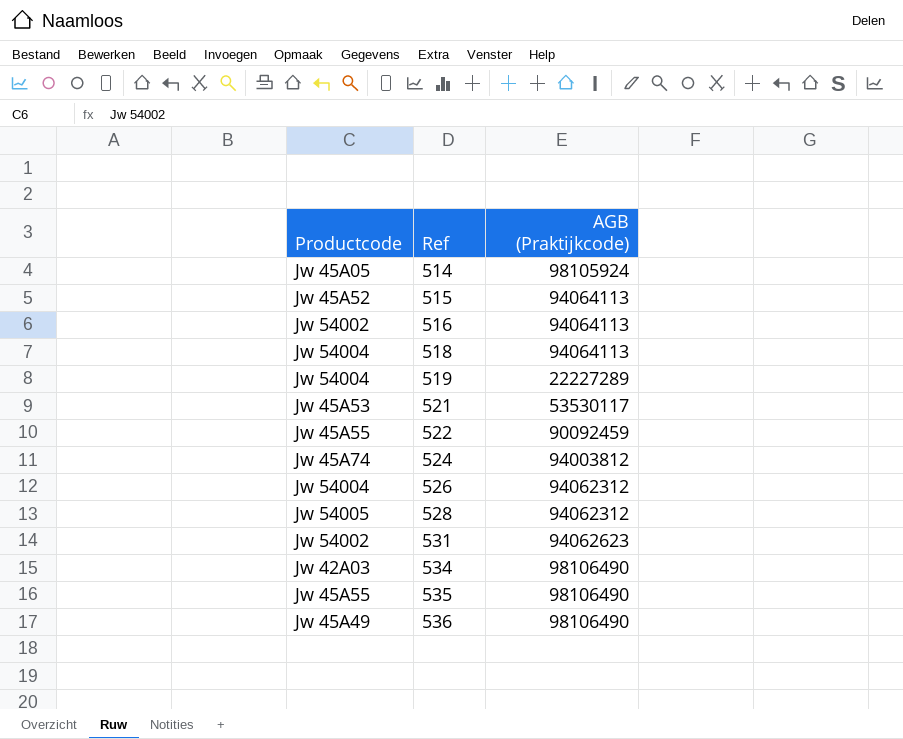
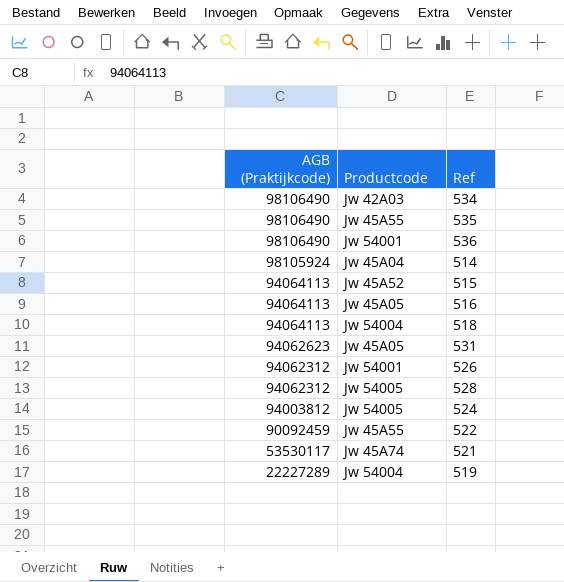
row order: Ref ascending -> AGB (Praktijkcode) descending
column AGB (Praktijkcode) | position: 3 -> 1
536 | Productcode: Jw 45A49 -> Jw 54001
514 | Productcode: Jw 45A05 -> Jw 45A04
516 | Productcode: Jw 54002 -> Jw 45A05
531 | Productcode: Jw 54002 -> Jw 45A05
526 | Productcode: Jw 54004 -> Jw 54001
524 | Productcode: Jw 45A74 -> Jw 54005
521 | Productcode: Jw 45A53 -> Jw 45A74

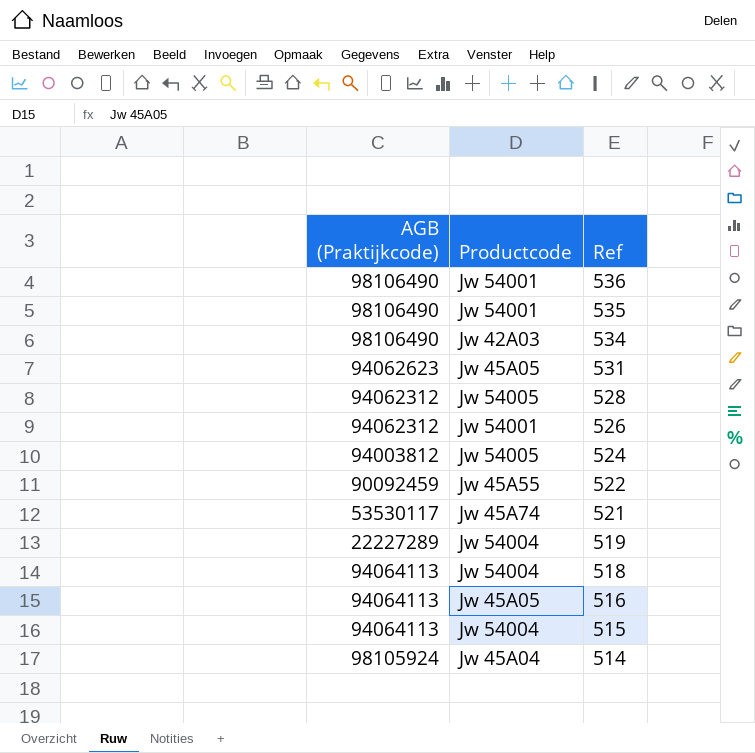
row order: AGB (Praktijkcode) descending -> Ref descending
535 | Productcode: Jw 45A55 -> Jw 54001
515 | Productcode: Jw 45A52 -> Jw 54004

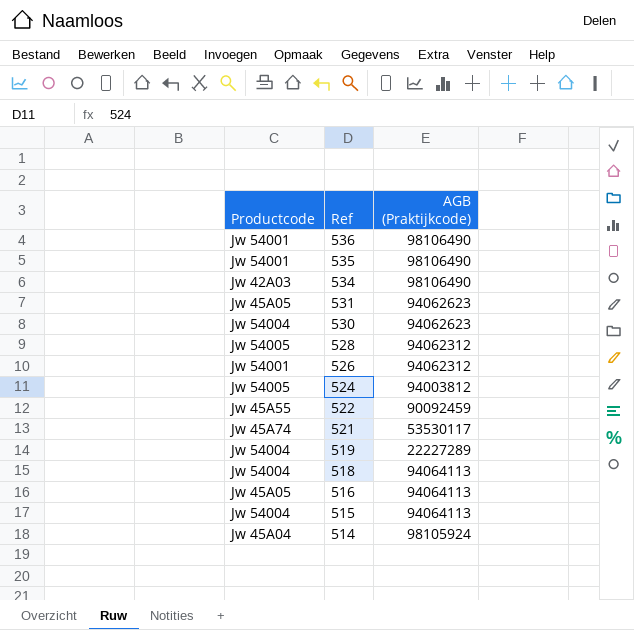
column AGB (Praktijkcode) | position: 1 -> 3
row 530: none -> Jw 54004 | 94062623

